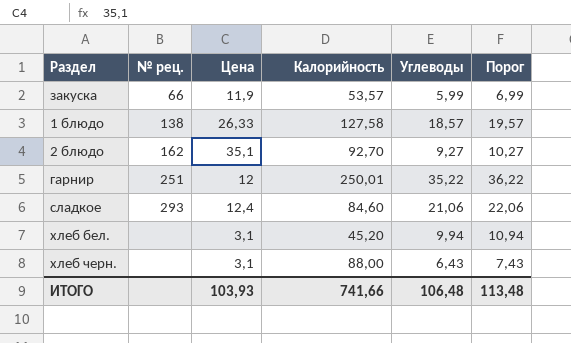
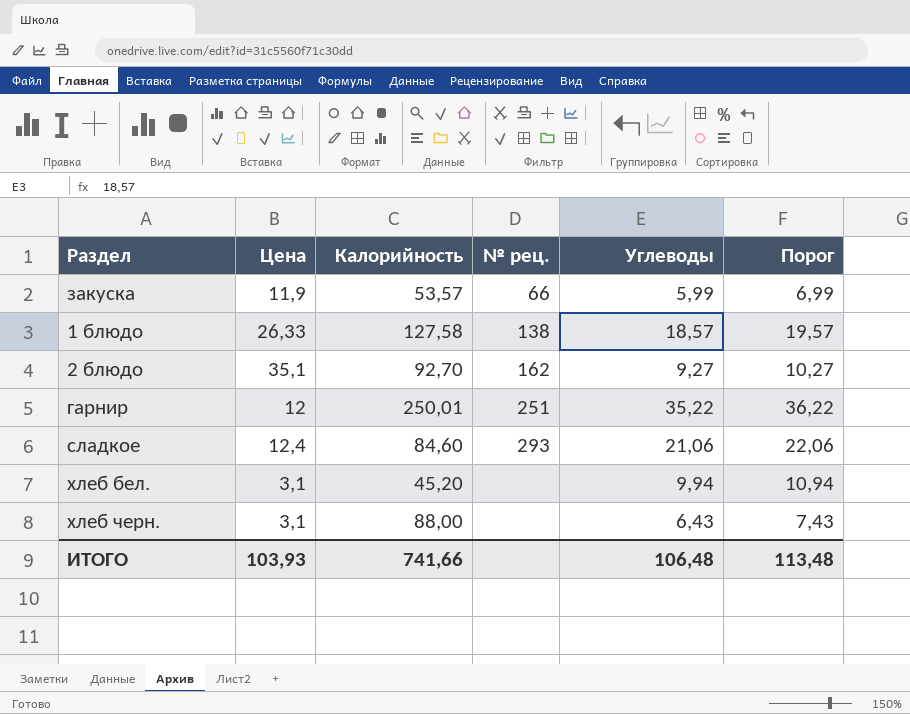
column № рец. | position: 2 -> 4

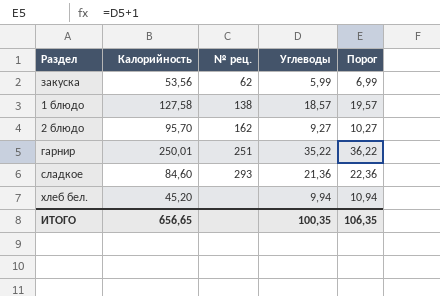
column Цена | position: 2 -> none
row хлеб черн.: 3,1 | 88,00 | none | 6,43 | 7,43 -> none
закуска | Калорийность: 53,57 -> 53,56
закуска | № рец.: 66 -> 62
2 блюдо | Калорийность: 92,70 -> 95,70
сладкое | Углеводы: 21,06 -> 21,36
сладкое | Порог: 22,06 -> 22,36
ИТОГО | Калорийность: 741,66 -> 656,65
ИТОГО | Углеводы: 106,48 -> 100,35
ИТОГО | Порог: 113,48 -> 106,35

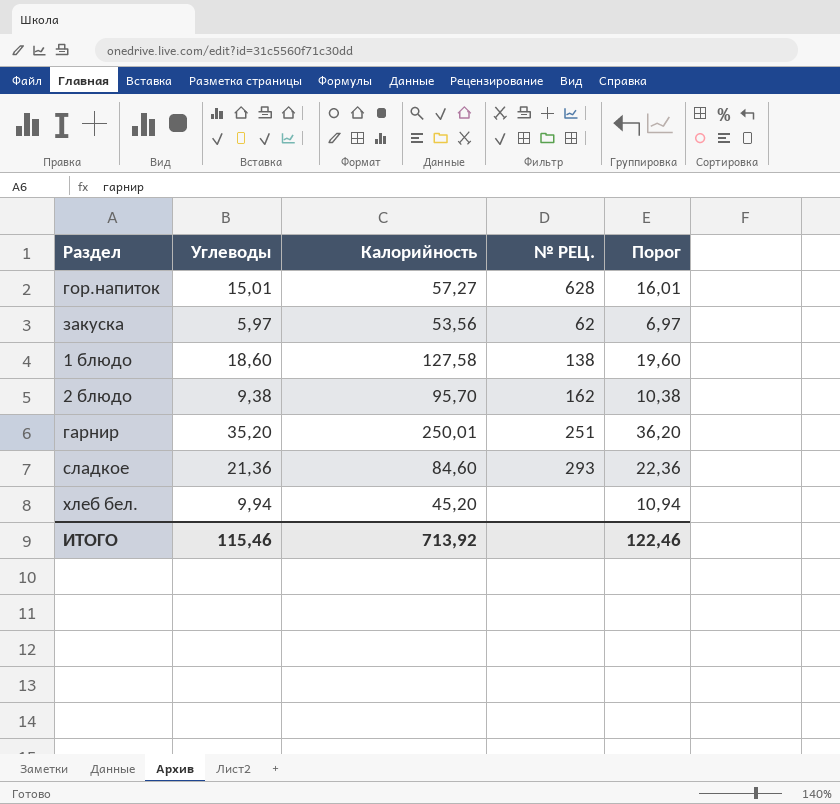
column Углеводы | position: 4 -> 2
column name: № рец. -> № РЕЦ.
row гор.напиток: none -> 15,01 | 57,27 | 628 | 16,01
закуска | Углеводы: 5,99 -> 5,97
закуска | Порог: 6,99 -> 6,97
1 блюдо | Углеводы: 18,57 -> 18,60
1 блюдо | Порог: 19,57 -> 19,60
2 блюдо | Углеводы: 9,27 -> 9,38
2 блюдо | Порог: 10,27 -> 10,38
гарнир | Углеводы: 35,22 -> 35,20
гарнир | Порог: 36,22 -> 36,20
ИТОГО | Углеводы: 100,35 -> 115,46
ИТОГО | Калорийность: 656,65 -> 713,92
ИТОГО | Порог: 106,35 -> 122,46

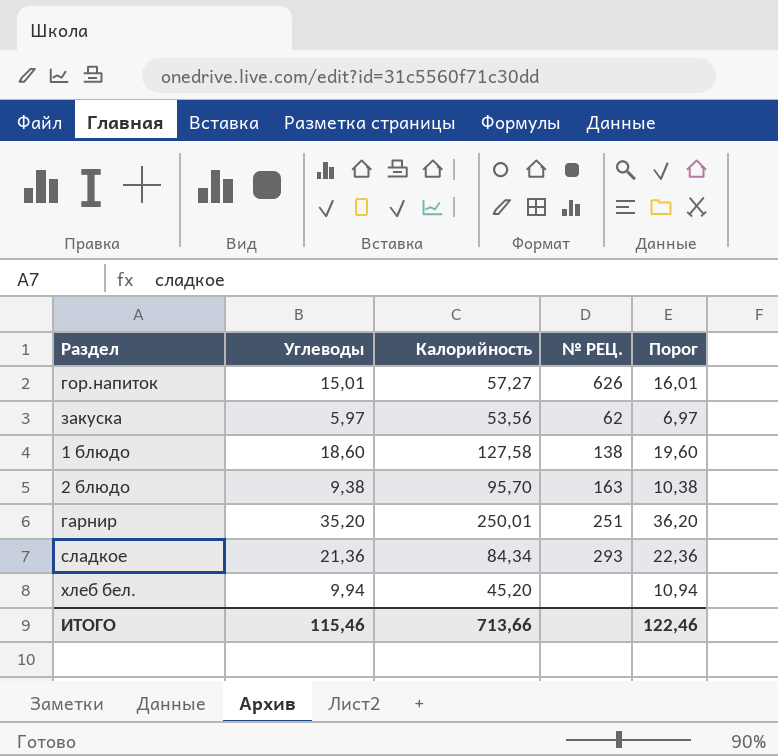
гор.напиток | № РЕЦ.: 628 -> 626
2 блюдо | № РЕЦ.: 162 -> 163
сладкое | Калорийность: 84,60 -> 84,34
ИТОГО | Калорийность: 713,92 -> 713,66

